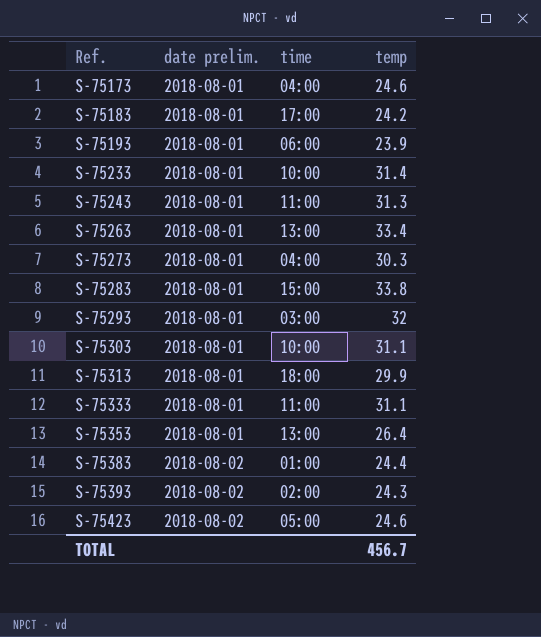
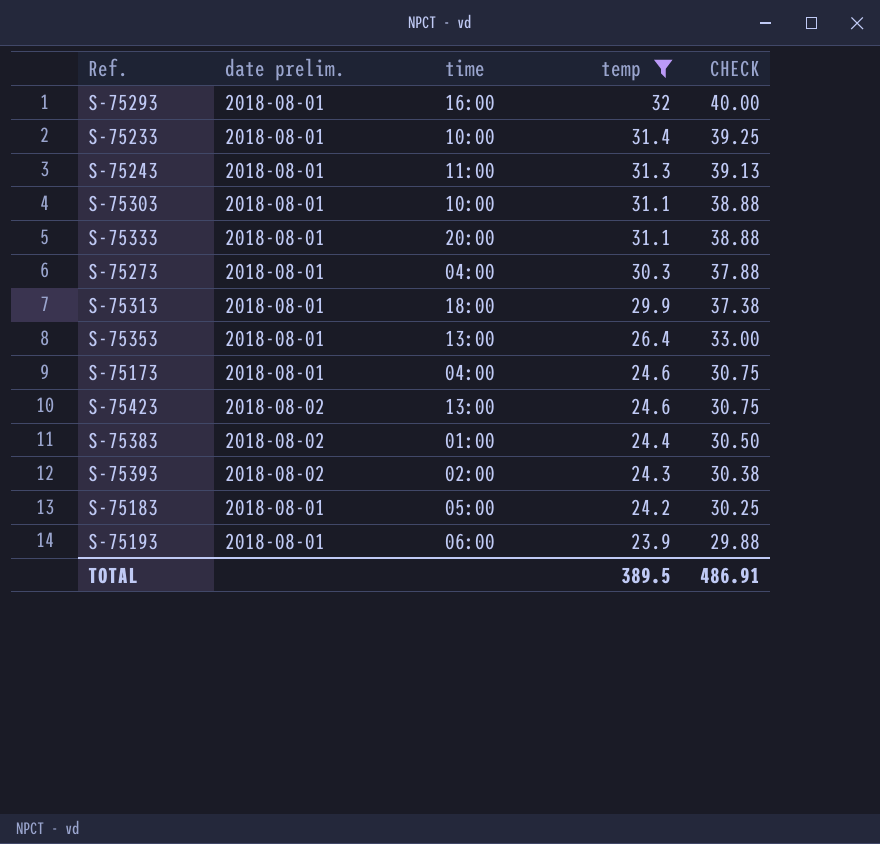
filter: none -> temp <= 32
row order: Ref. ascending -> temp descending
column CHECK | formula: none -> [temp] * 1.25
S-75293 | time: 03:00 -> 16:00
S-75333 | time: 11:00 -> 20:00
S-75423 | time: 05:00 -> 13:00
S-75183 | time: 17:00 -> 05:00
TOTAL | temp: 456.7 -> 389.5

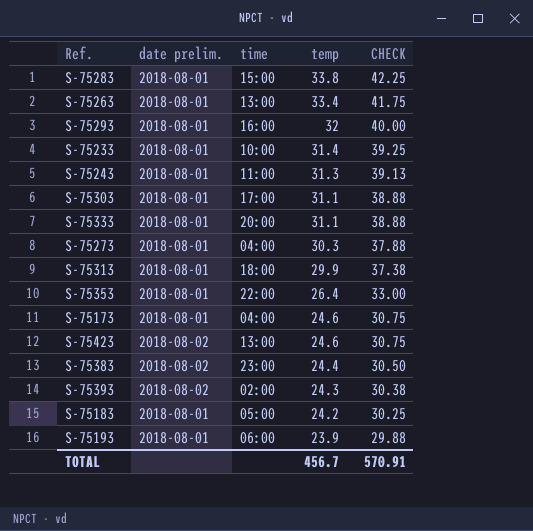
filter: temp <= 32 -> none
S-75303 | time: 10:00 -> 17:00
S-75353 | time: 13:00 -> 22:00
S-75383 | time: 01:00 -> 23:00
TOTAL | temp: 389.5 -> 456.7
TOTAL | CHECK: 486.91 -> 570.91

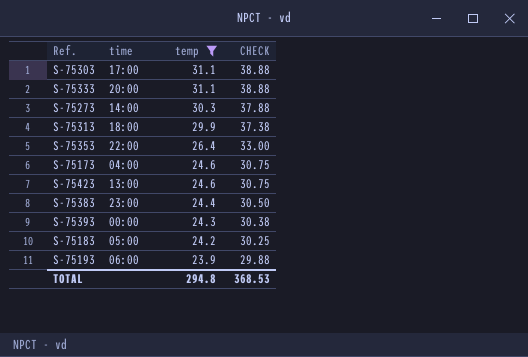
filter: none -> temp <= 31.1
column date prelim. | position: 2 -> none
S-75273 | time: 04:00 -> 14:00
S-75393 | time: 02:00 -> 00:00
TOTAL | temp: 456.7 -> 294.8
TOTAL | CHECK: 570.91 -> 368.53

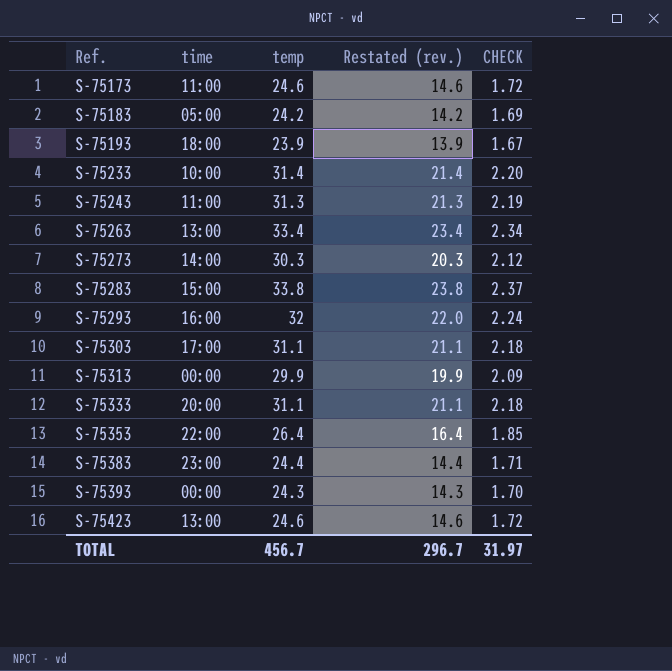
filter: temp <= 31.1 -> none
row order: temp descending -> Ref. ascending
column Restated (rev.) | formula: none -> [temp] - 10
column CHECK | formula: [temp] * 1.25 -> [temp] * 0.07
S-75173 | time: 04:00 -> 11:00
S-75193 | time: 06:00 -> 18:00
S-75313 | time: 18:00 -> 00:00
TOTAL | temp: 294.8 -> 456.7
TOTAL | CHECK: 368.53 -> 31.97

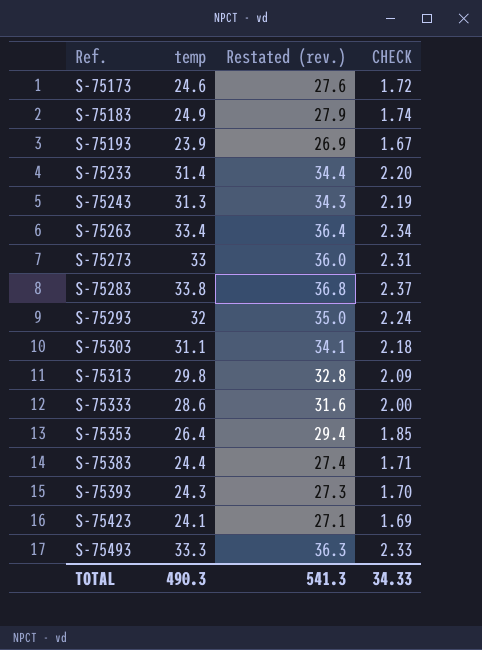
column time | position: 2 -> none
column Restated (rev.) | formula: [temp] - 10 -> [temp] + 3
S-75183 | temp: 24.2 -> 24.9
S-75183 | CHECK: 1.69 -> 1.74
S-75273 | temp: 30.3 -> 33
S-75273 | CHECK: 2.12 -> 2.31
S-75313 | temp: 29.9 -> 29.8
S-75333 | temp: 31.1 -> 28.6
S-75333 | CHECK: 2.18 -> 2.00
S-75423 | temp: 24.6 -> 24.1
S-75423 | CHECK: 1.72 -> 1.69
row S-75493: none -> 33.3 | 36.3 | 2.33
TOTAL | temp: 456.7 -> 490.3
TOTAL | Restated (rev.): 296.7 -> 541.3
TOTAL | CHECK: 31.97 -> 34.33

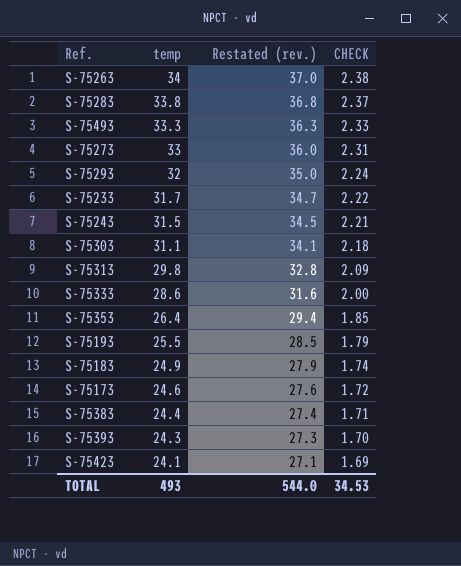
row order: Ref. ascending -> temp descending
S-75263 | temp: 33.4 -> 34
S-75263 | Restated (rev.): 36.4 -> 37.0
S-75263 | CHECK: 2.34 -> 2.38
S-75233 | temp: 31.4 -> 31.7
S-75233 | Restated (rev.): 34.4 -> 34.7
S-75233 | CHECK: 2.20 -> 2.22
S-75243 | temp: 31.3 -> 31.5
S-75243 | Restated (rev.): 34.3 -> 34.5
S-75243 | CHECK: 2.19 -> 2.21
S-75193 | temp: 23.9 -> 25.5
S-75193 | Restated (rev.): 26.9 -> 28.5
S-75193 | CHECK: 1.67 -> 1.79
TOTAL | temp: 490.3 -> 493
TOTAL | Restated (rev.): 541.3 -> 544.0
TOTAL | CHECK: 34.33 -> 34.53

